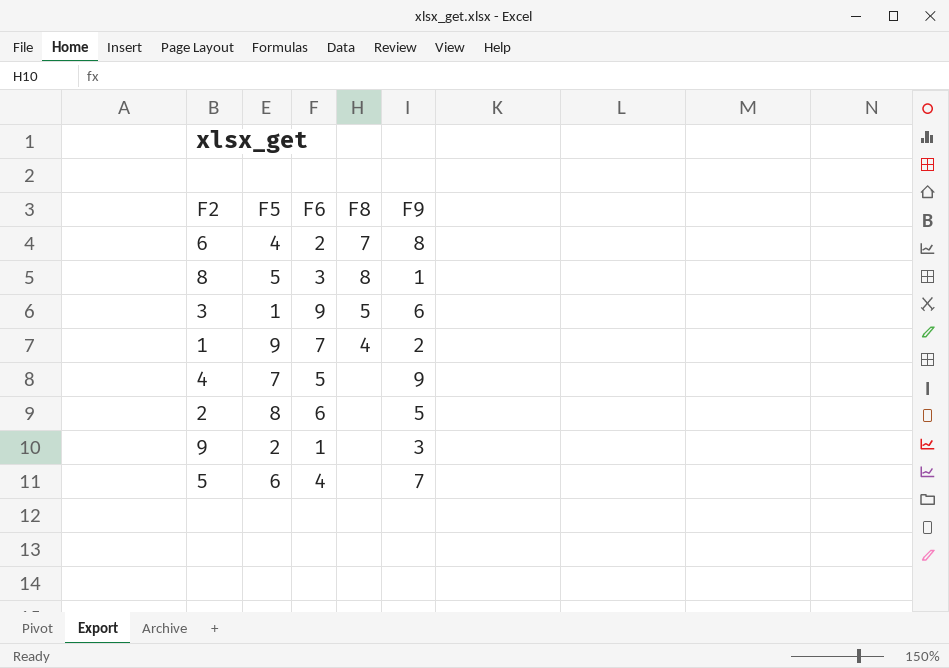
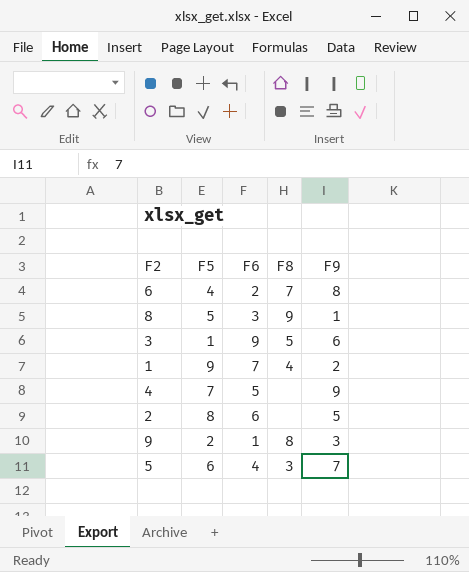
8 | F8: 8 -> 9
9 | F8: none -> 8
5 | F8: none -> 3

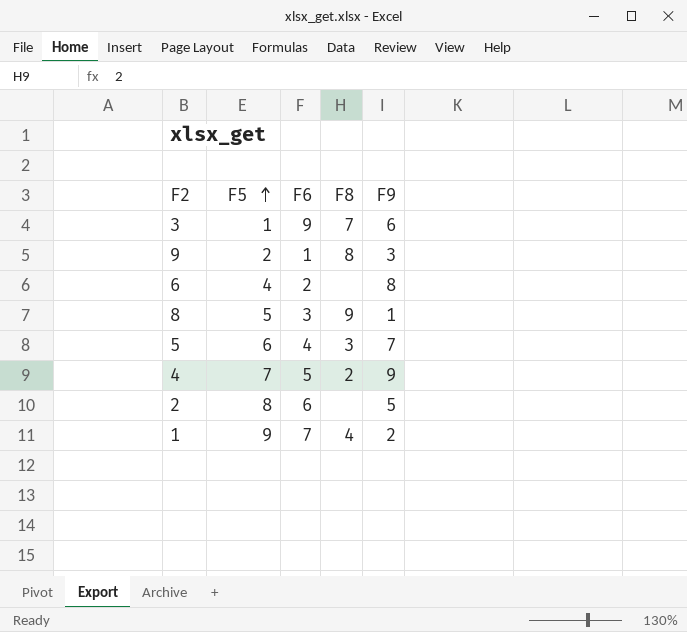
row order: none -> F5 ascending
3 | F8: 5 -> 7
6 | F8: 7 -> none
4 | F8: none -> 2

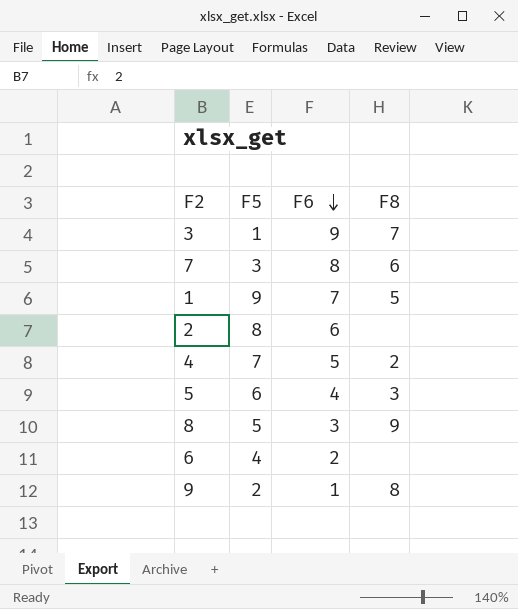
row order: F5 ascending -> F6 descending
column F9 | position: 5 -> none
row 7: none -> 3 | 8 | 6
1 | F8: 4 -> 5

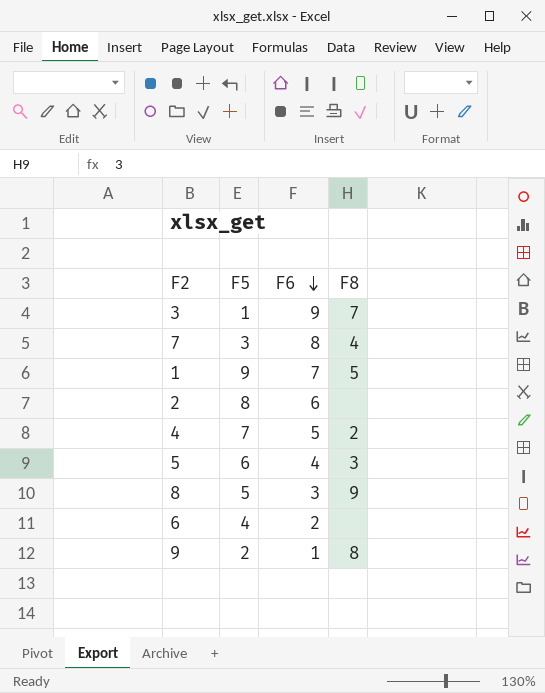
7 | F8: 6 -> 4

